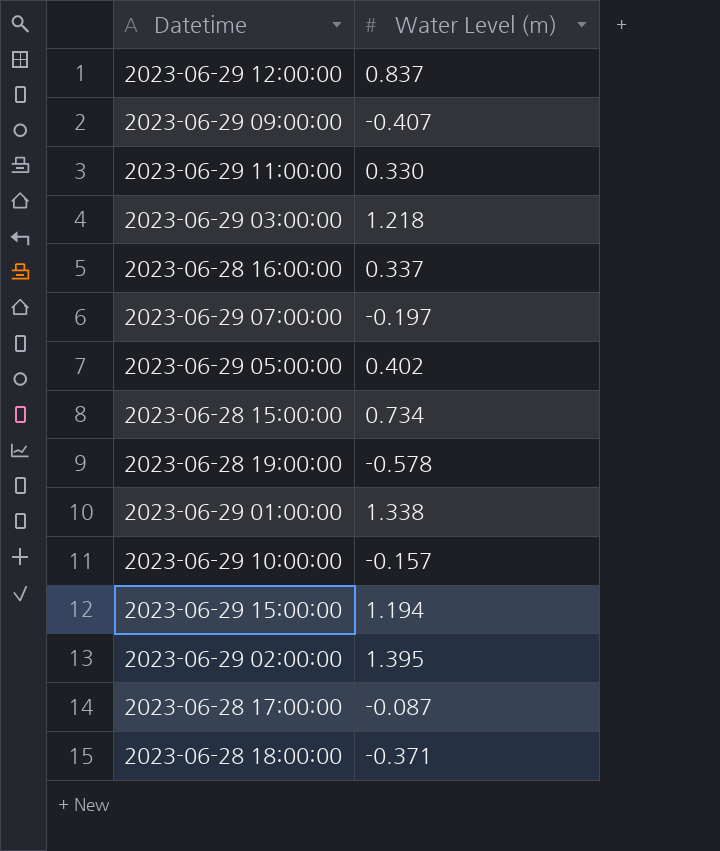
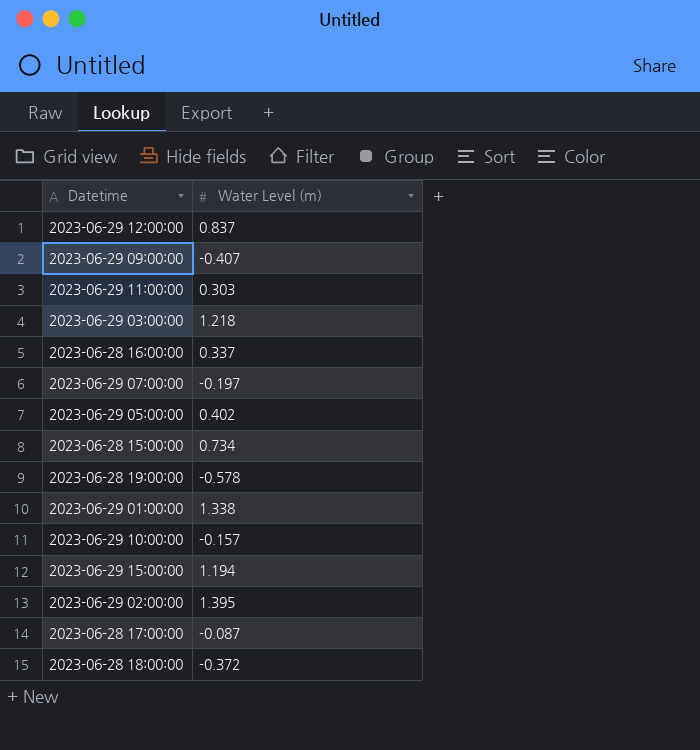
2023-06-29 11:00:00 | Water Level (m): 0.330 -> 0.303
2023-06-28 18:00:00 | Water Level (m): -0.371 -> -0.372

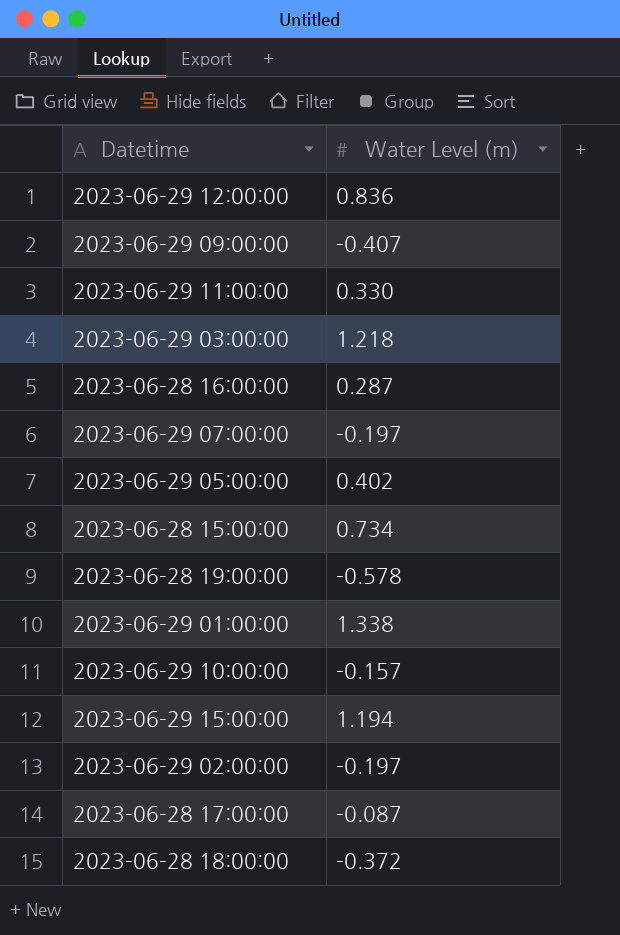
2023-06-29 12:00:00 | Water Level (m): 0.837 -> 0.836
2023-06-29 11:00:00 | Water Level (m): 0.303 -> 0.330
2023-06-28 16:00:00 | Water Level (m): 0.337 -> 0.287
2023-06-29 02:00:00 | Water Level (m): 1.395 -> -0.197

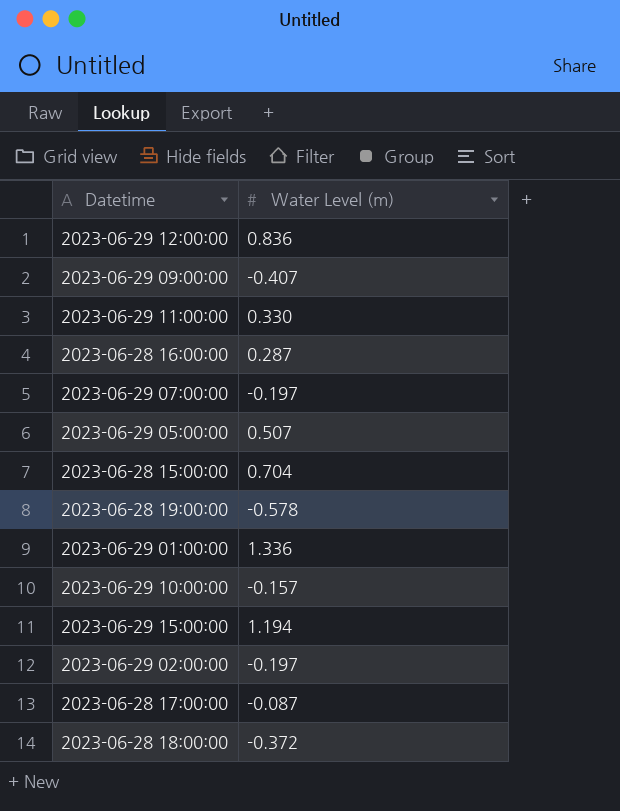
row 2023-06-29 03:00:00: 1.218 -> none
2023-06-29 05:00:00 | Water Level (m): 0.402 -> 0.507
2023-06-28 15:00:00 | Water Level (m): 0.734 -> 0.704
2023-06-29 01:00:00 | Water Level (m): 1.338 -> 1.336

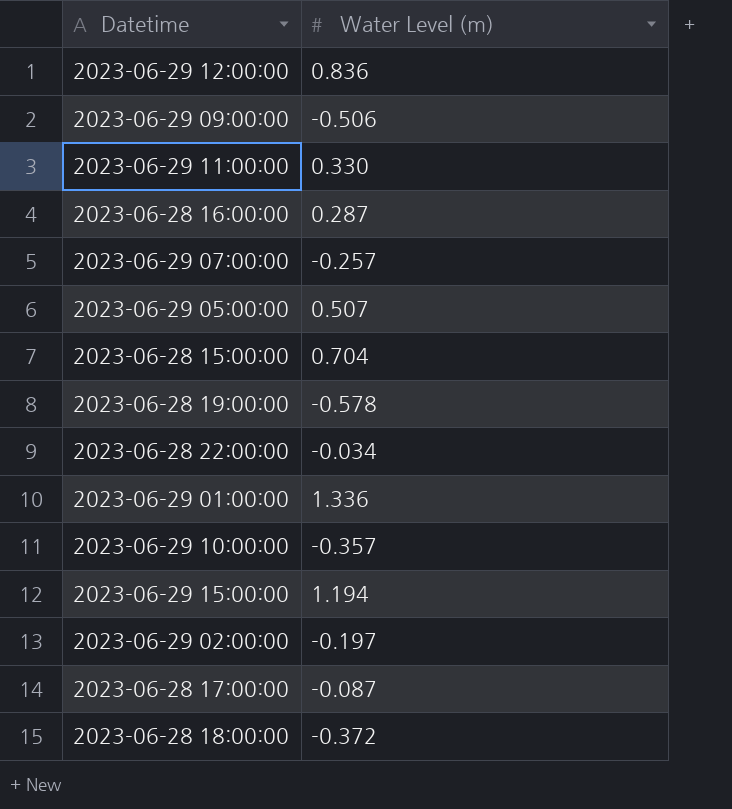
2023-06-29 09:00:00 | Water Level (m): -0.407 -> -0.506
2023-06-29 07:00:00 | Water Level (m): -0.197 -> -0.257
row 2023-06-28 22:00:00: none -> -0.034
2023-06-29 10:00:00 | Water Level (m): -0.157 -> -0.357

